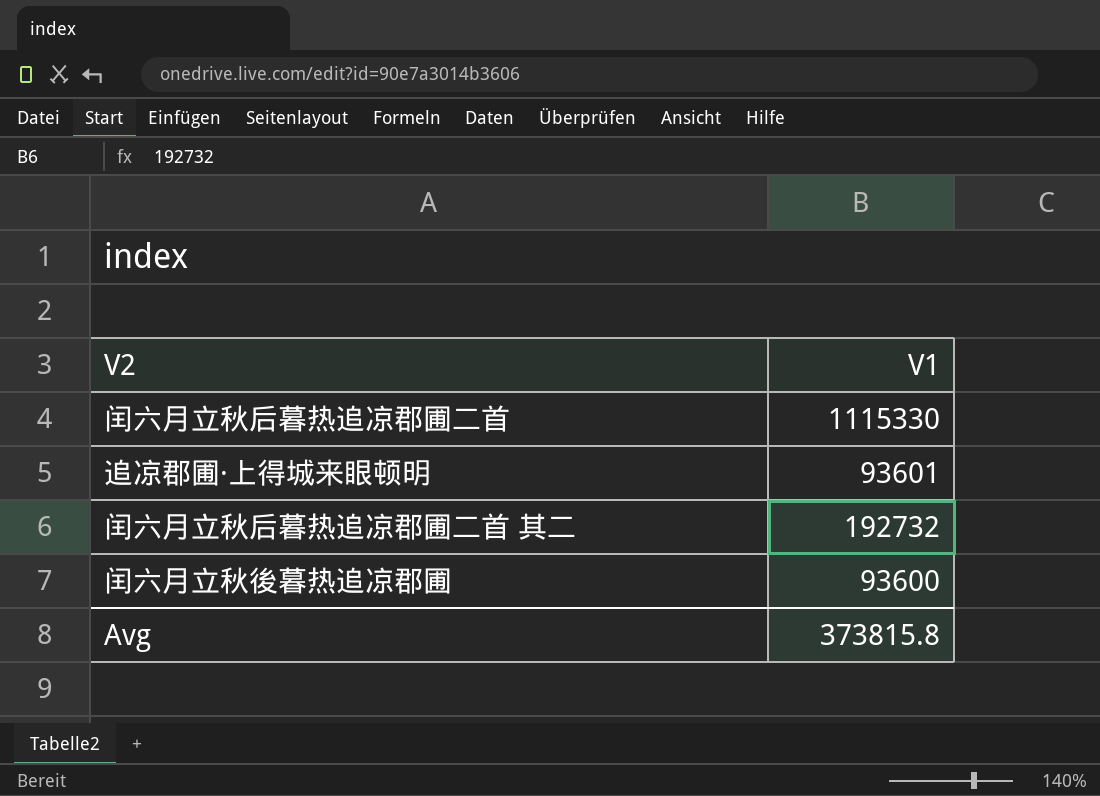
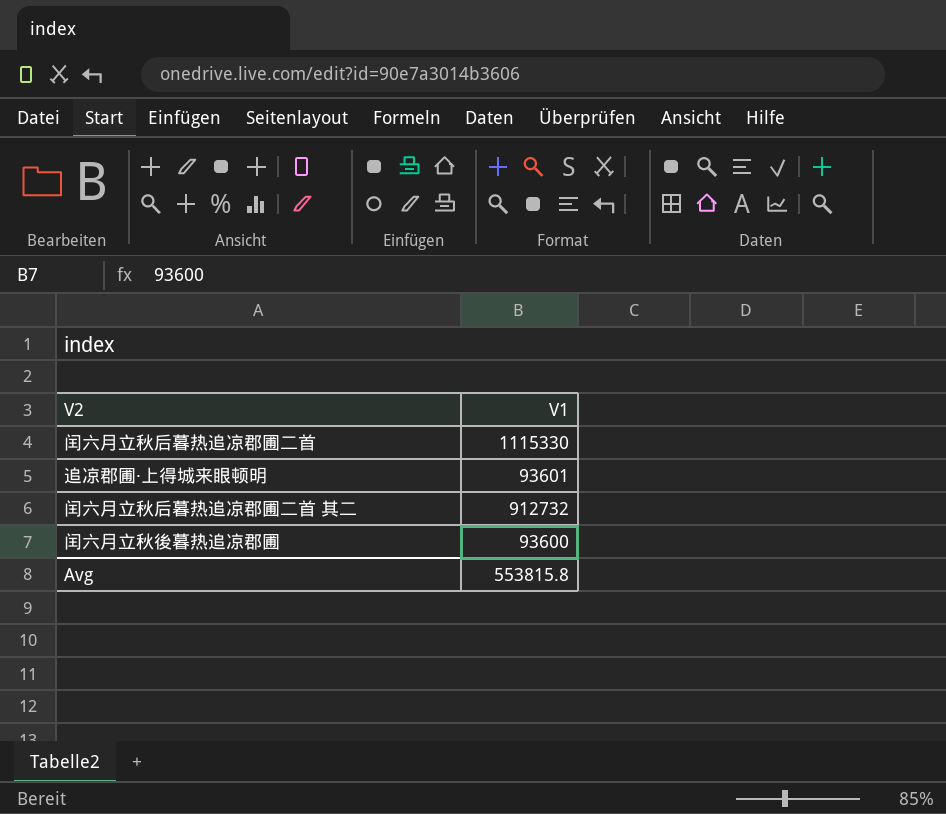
闰六月立秋后暮热追凉郡圃二首 其二 | V1: 192732 -> 912732
Avg | V1: 373815.8 -> 553815.8

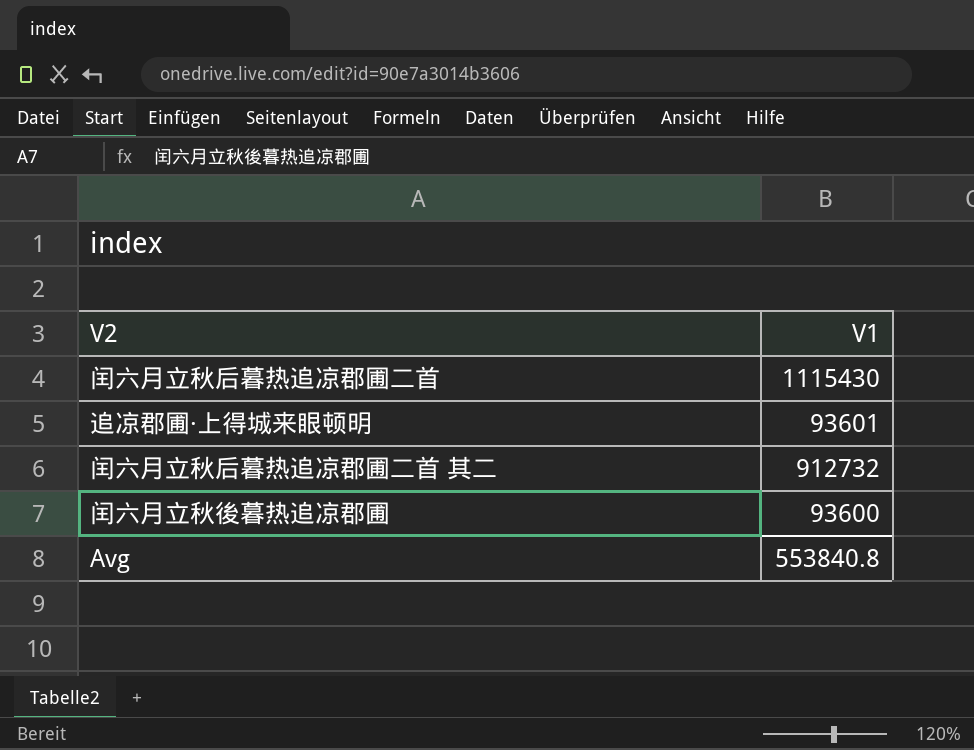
闰六月立秋后暮热追凉郡圃二首 | V1: 1115330 -> 1115430
Avg | V1: 553815.8 -> 553840.8

